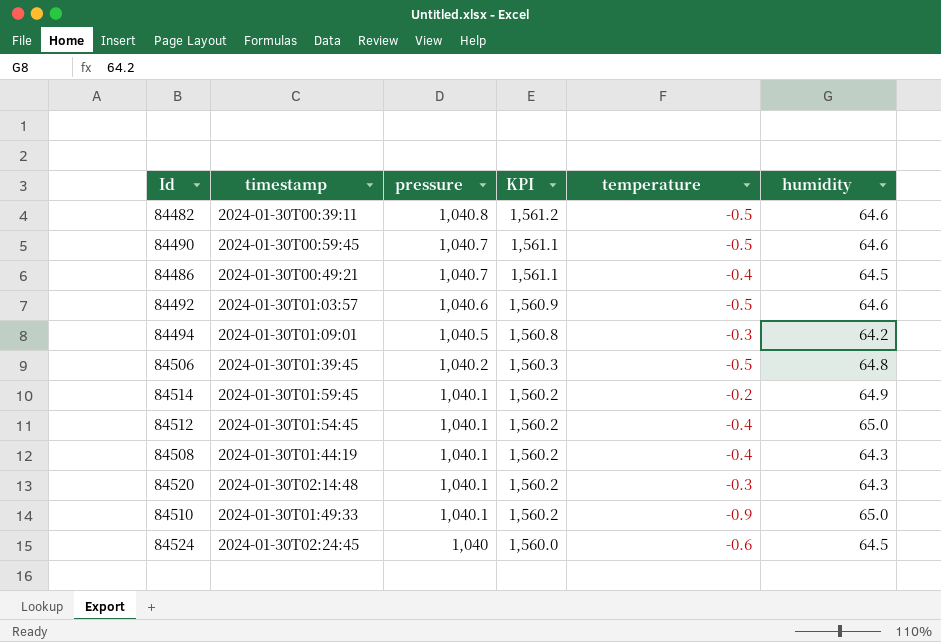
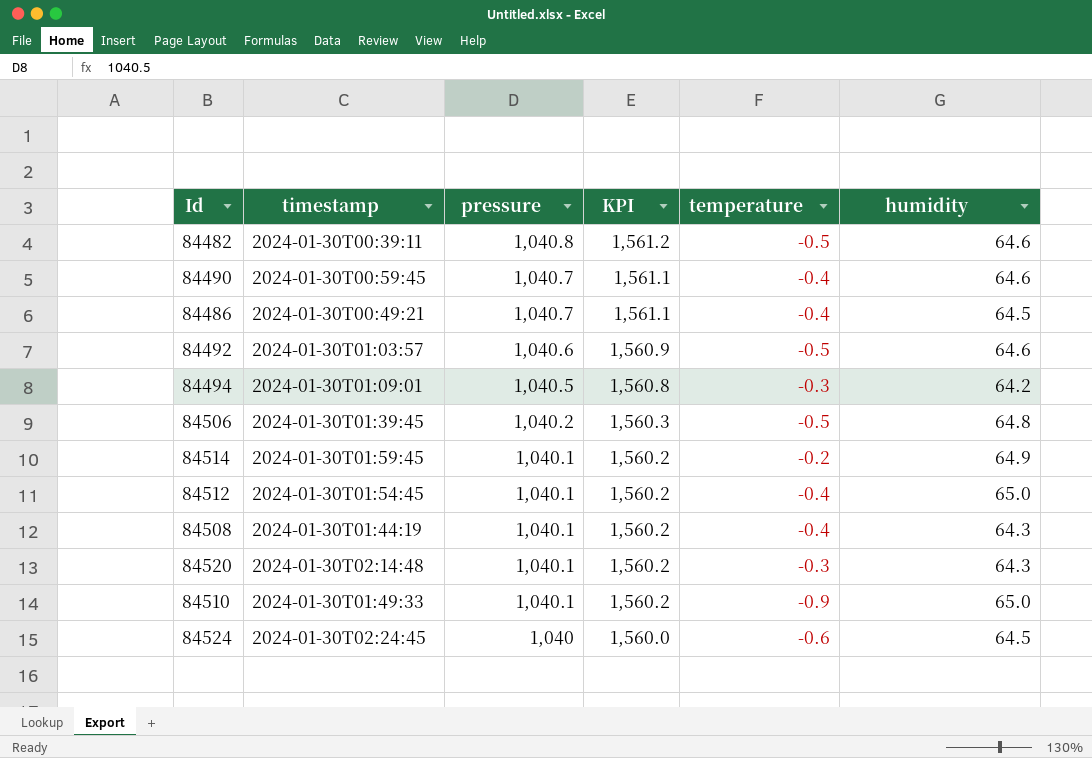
84490 | temperature: -0.5 -> -0.4

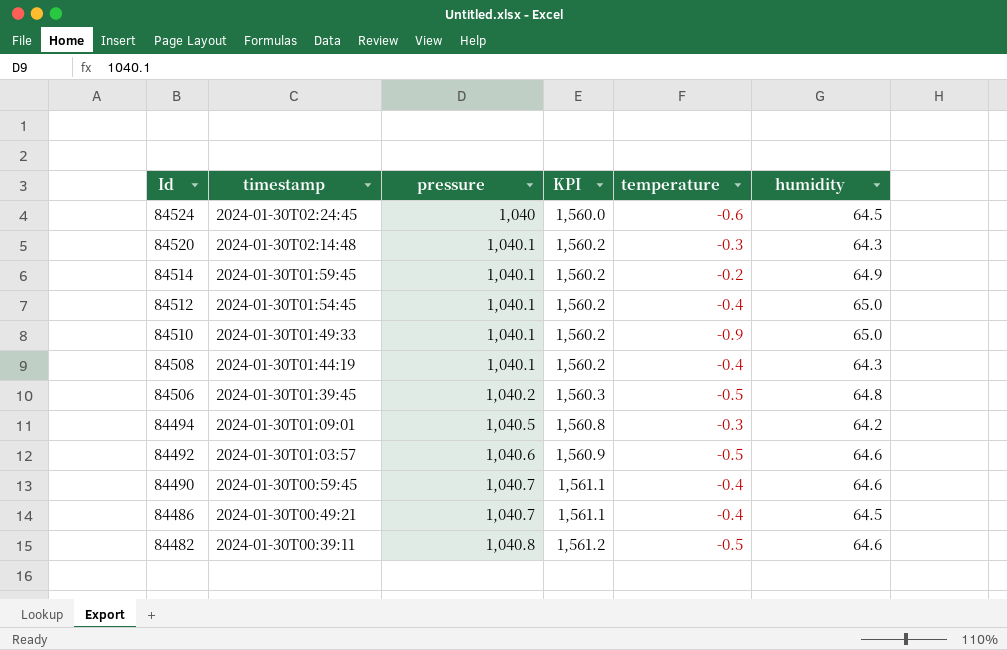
row order: pressure descending -> Id descending

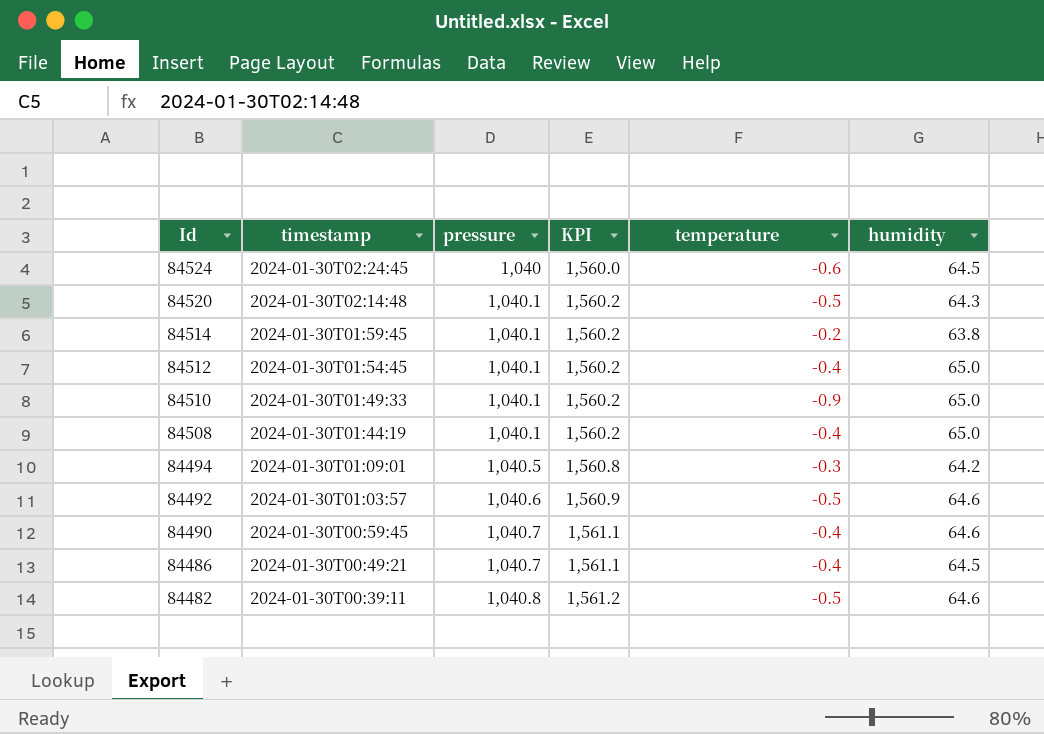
row 84506: 2024-01-30T01:39:45 | 1,040.2 | 1,560.3 | -0.5 | 64.8 -> none
84520 | temperature: -0.3 -> -0.5
84514 | humidity: 64.9 -> 63.8
84508 | humidity: 64.3 -> 65.0

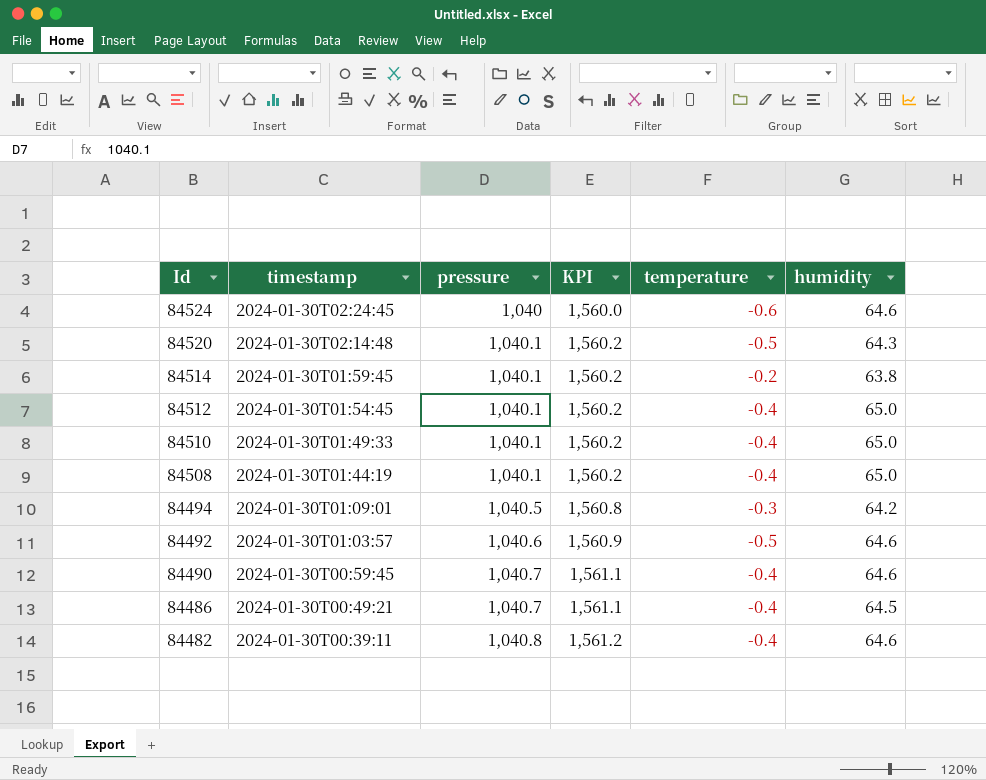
84524 | humidity: 64.5 -> 64.6
84510 | temperature: -0.9 -> -0.4
84482 | temperature: -0.5 -> -0.4

